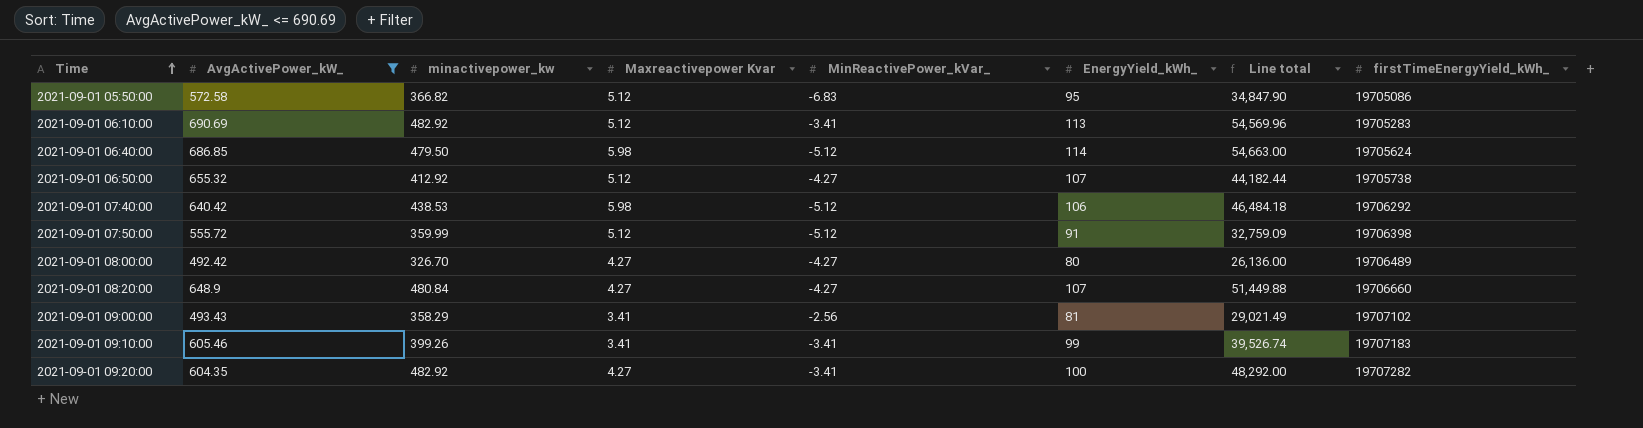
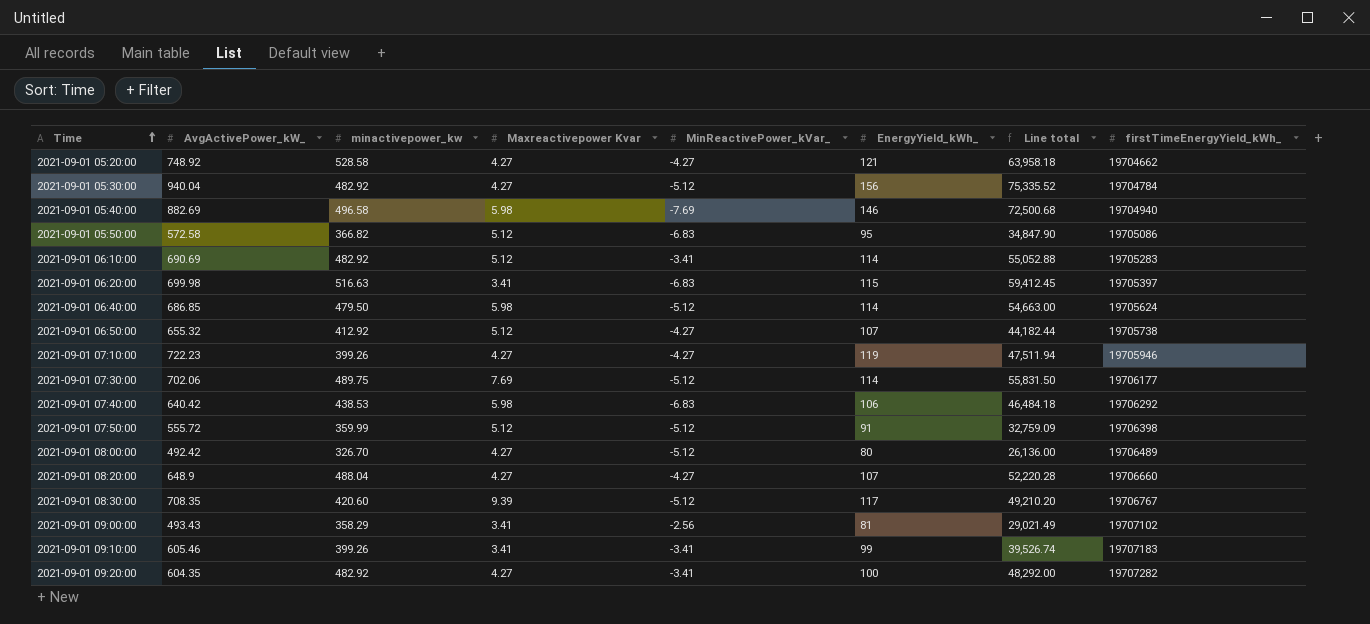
filter: AvgActivePower_kW_ <= 690.69 -> none
2021-09-01 06:10:00 | EnergyYield_kWh_: 113 -> 114
2021-09-01 06:10:00 | Line total: 54,569.96 -> 55,052.88
2021-09-01 07:40:00 | MinReactivePower_kVar_: -5.12 -> -6.83
2021-09-01 08:00:00 | MinReactivePower_kVar_: -4.27 -> -5.12
2021-09-01 08:20:00 | minactivepower_kw: 480.84 -> 488.04
2021-09-01 08:20:00 | Line total: 51,449.88 -> 52,220.28

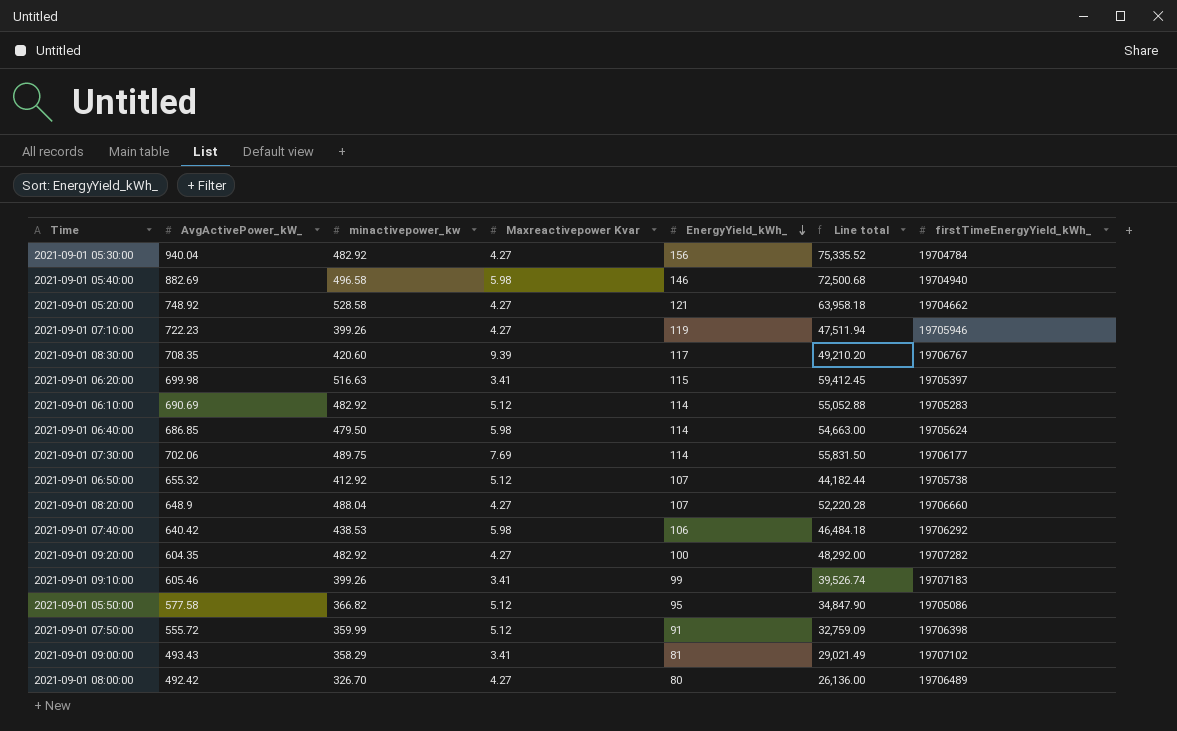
row order: Time ascending -> EnergyYield_kWh_ descending
column MinReactivePower_kVar_ | position: 5 -> none
2021-09-01 05:50:00 | AvgActivePower_kW_: 572.58 -> 577.58

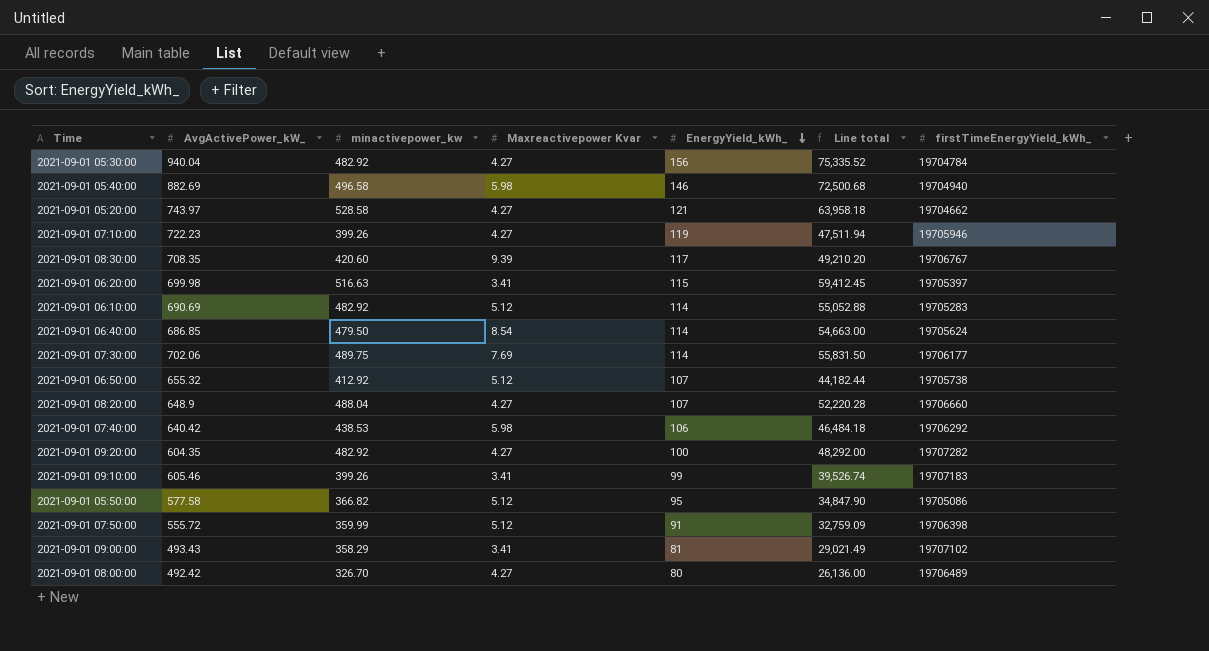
2021-09-01 05:20:00 | AvgActivePower_kW_: 748.92 -> 743.97
2021-09-01 06:40:00 | Maxreactivepower Kvar: 5.98 -> 8.54

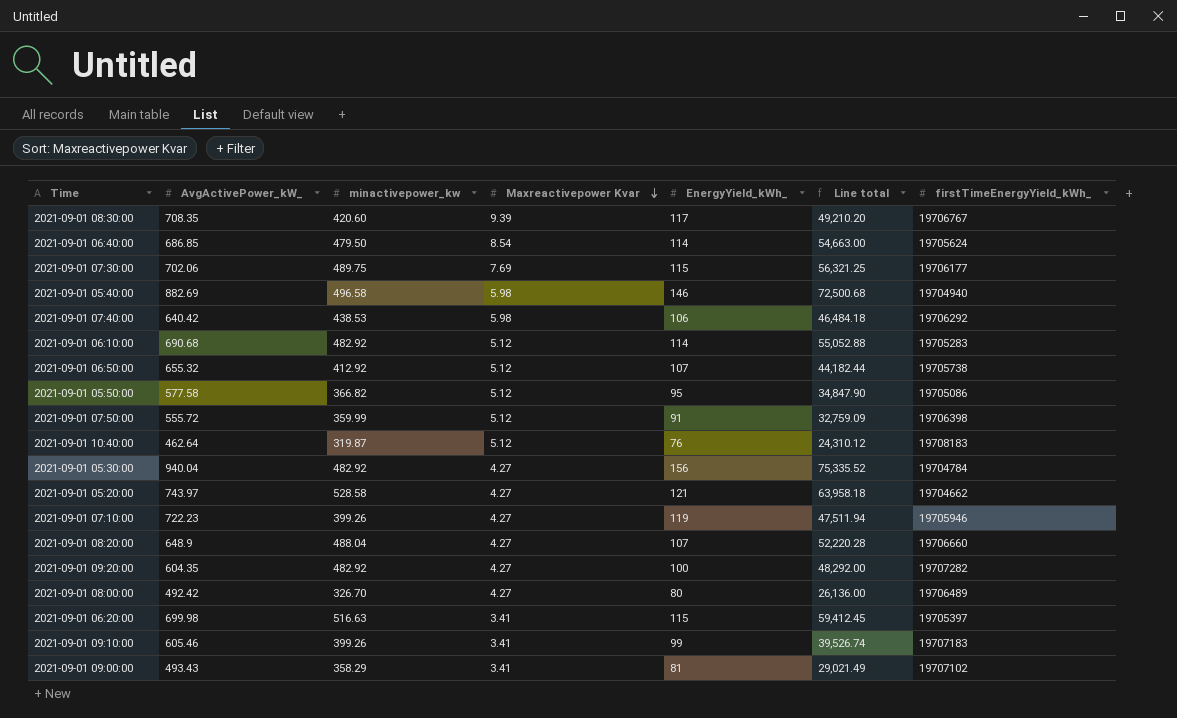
row order: EnergyYield_kWh_ descending -> Maxreactivepower Kvar descending
2021-09-01 07:30:00 | EnergyYield_kWh_: 114 -> 115
2021-09-01 07:30:00 | Line total: 55,831.50 -> 56,321.25
2021-09-01 06:10:00 | AvgActivePower_kW_: 690.69 -> 690.68
row 2021-09-01 10:40:00: none -> 462.64 | 319.87 | 5.12 | 76 | 24,310.12 | 19708183

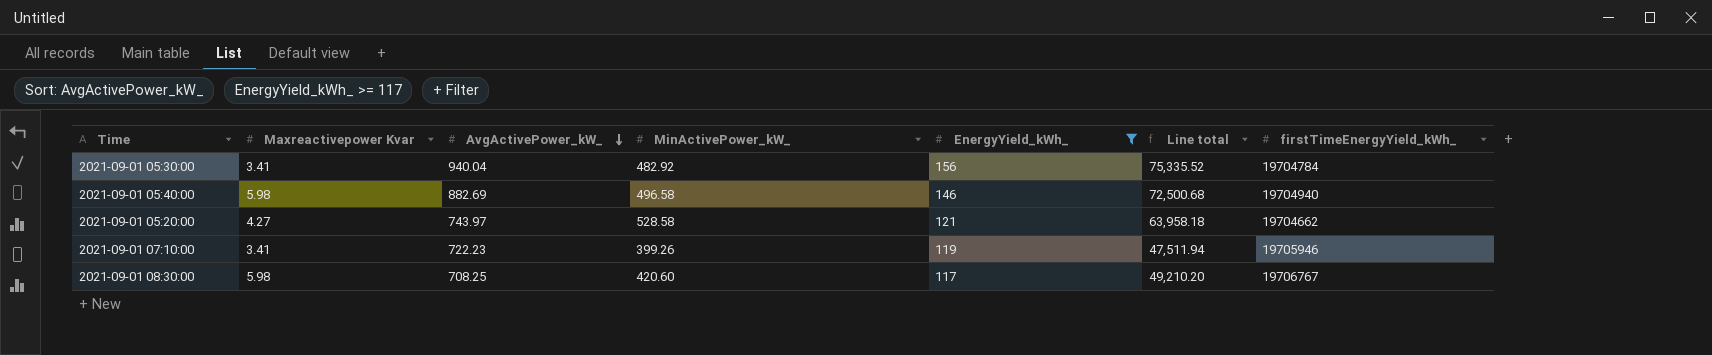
filter: none -> EnergyYield_kWh_ >= 117
row order: Maxreactivepower Kvar descending -> AvgActivePower_kW_ descending
column Maxreactivepower Kvar | position: 4 -> 2
column name: minactivepower_kw -> MinActivePower_kW_
2021-09-01 05:30:00 | Maxreactivepower Kvar: 4.27 -> 3.41
2021-09-01 07:10:00 | Maxreactivepower Kvar: 4.27 -> 3.41
2021-09-01 08:30:00 | Maxreactivepower Kvar: 9.39 -> 5.98
2021-09-01 08:30:00 | AvgActivePower_kW_: 708.35 -> 708.25

